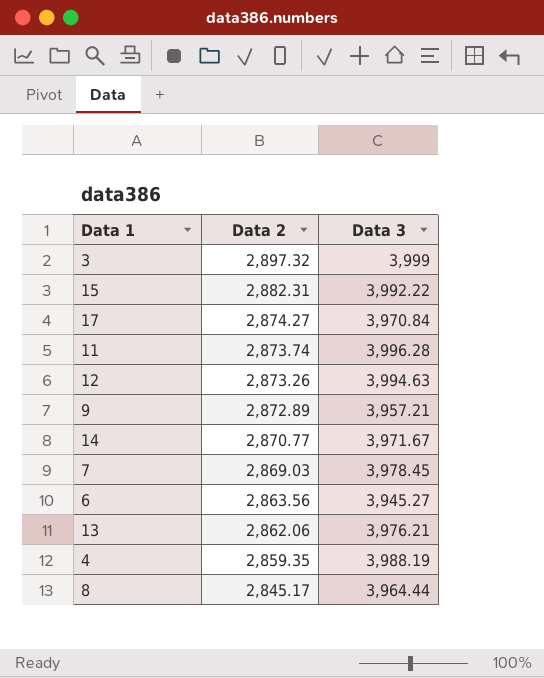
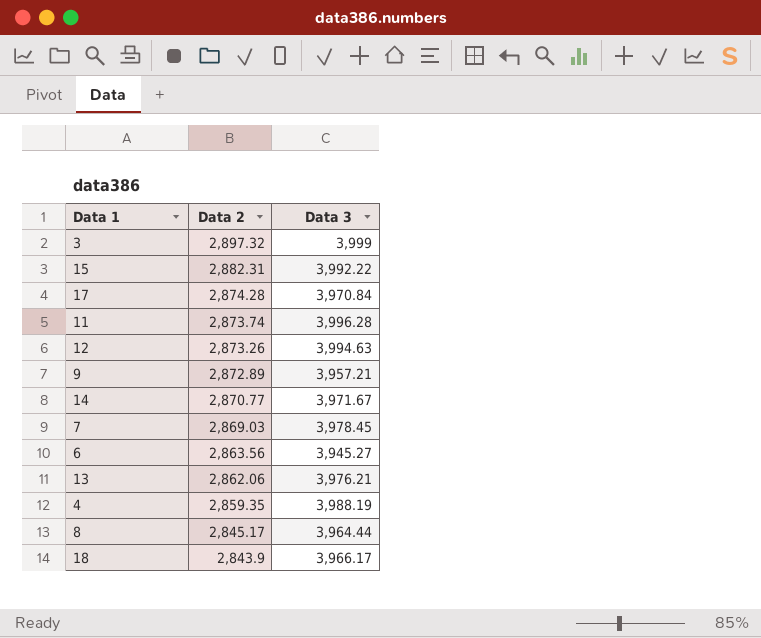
17 | Data 2: 2,874.27 -> 2,874.28
row 18: none -> 2,843.9 | 3,966.17

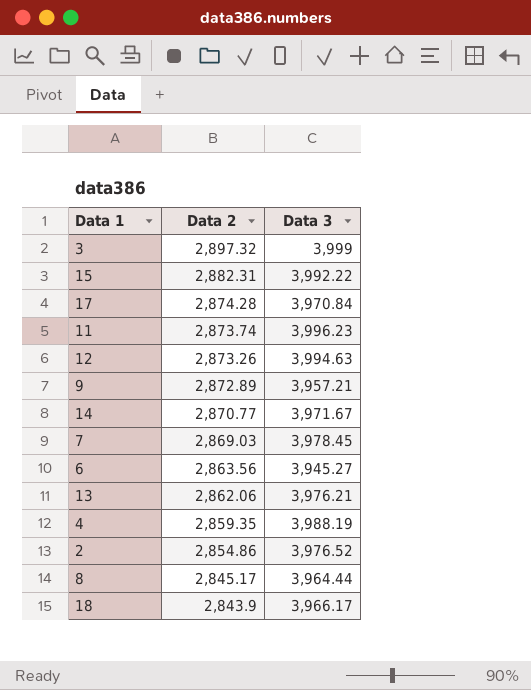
11 | Data 3: 3,996.28 -> 3,996.23
row 2: none -> 2,854.86 | 3,976.52

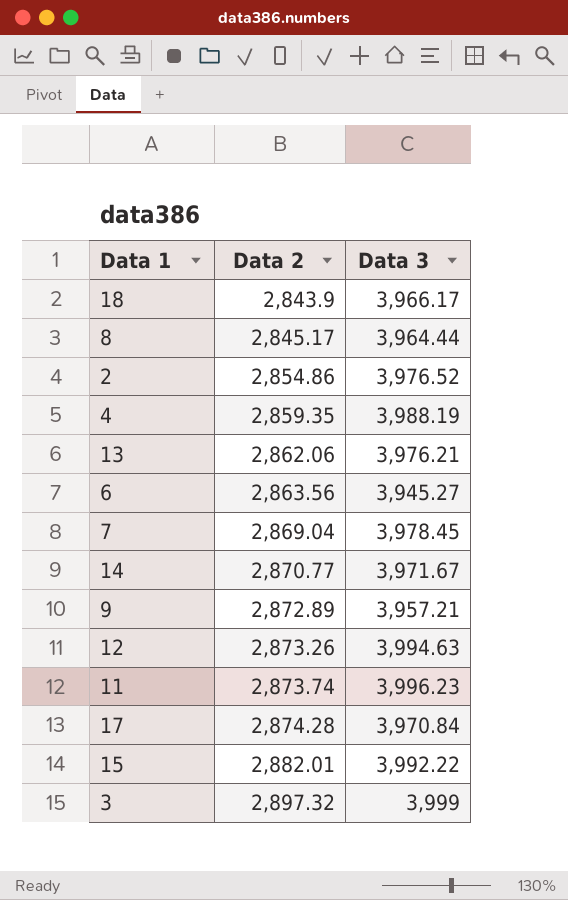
row order: Data 2 descending -> Data 2 ascending
7 | Data 2: 2,869.03 -> 2,869.04
15 | Data 2: 2,882.31 -> 2,882.01

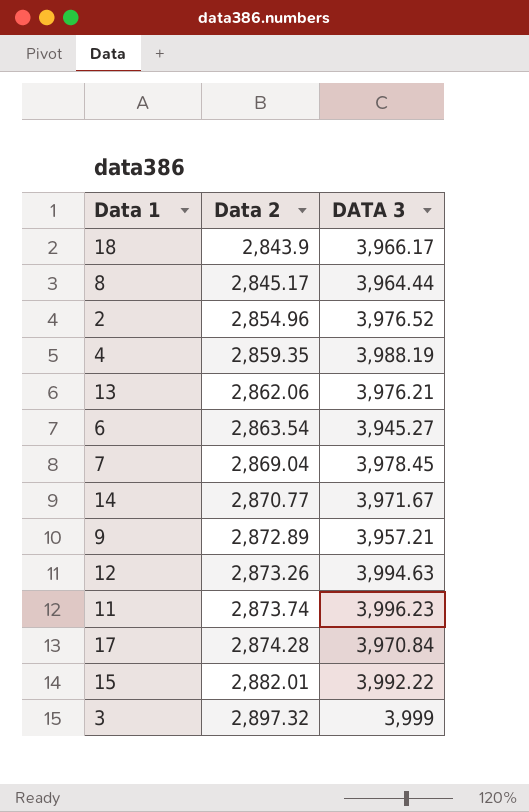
column name: Data 3 -> DATA 3
2 | Data 2: 2,854.86 -> 2,854.96
6 | Data 2: 2,863.56 -> 2,863.54

